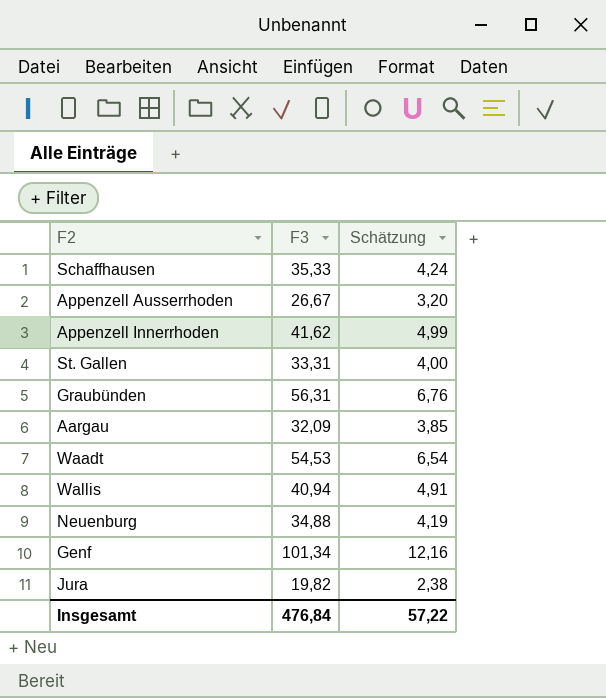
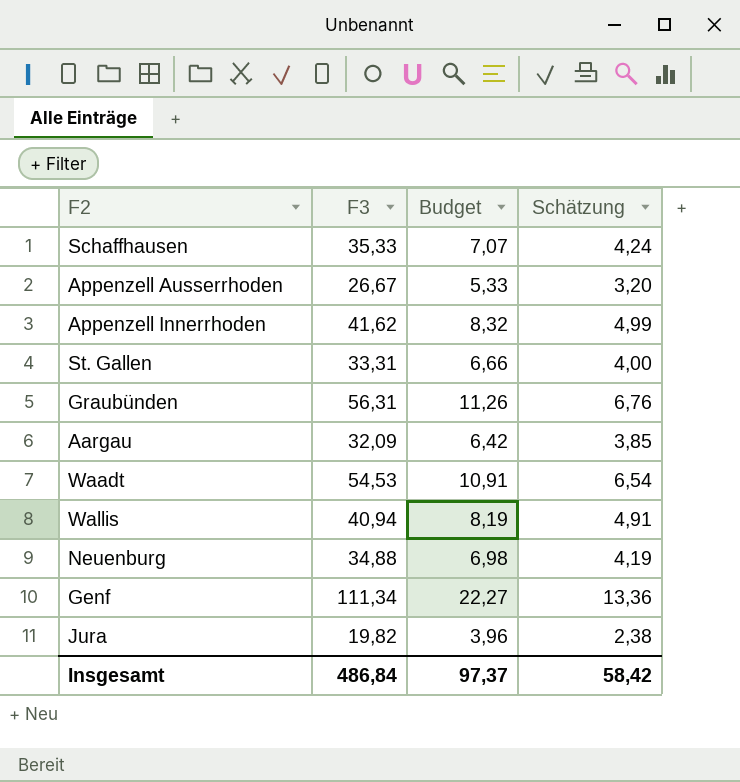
column Budget | formula: none -> [F3] * 0,2
Genf | F3: 101,34 -> 111,34
Genf | Schätzung: 12,16 -> 13,36
Insgesamt | F3: 476,84 -> 486,84
Insgesamt | Schätzung: 57,22 -> 58,42

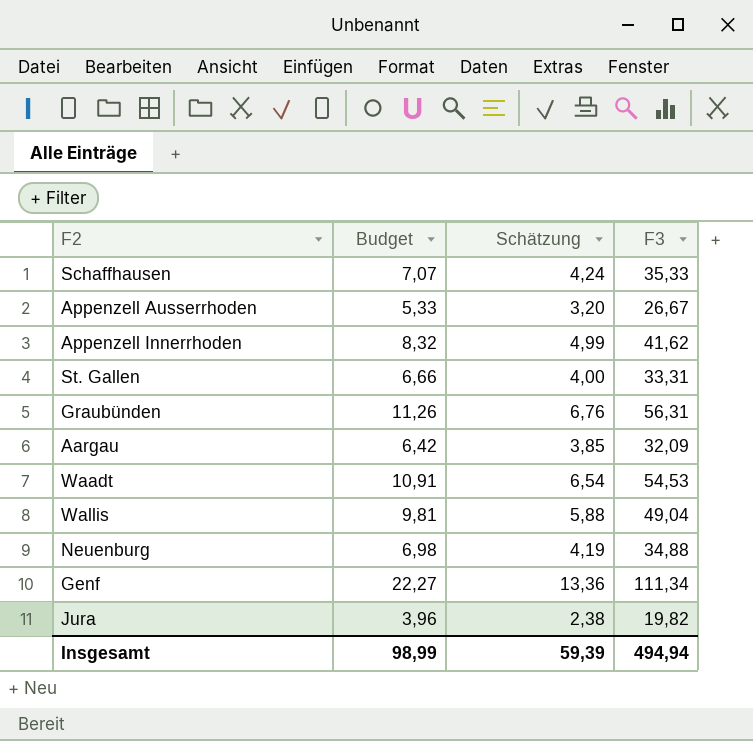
column F3 | position: 2 -> 4
Wallis | Budget: 8,19 -> 9,81
Wallis | Schätzung: 4,91 -> 5,88
Wallis | F3: 40,94 -> 49,04
Insgesamt | Budget: 97,37 -> 98,99
Insgesamt | Schätzung: 58,42 -> 59,39
Insgesamt | F3: 486,84 -> 494,94

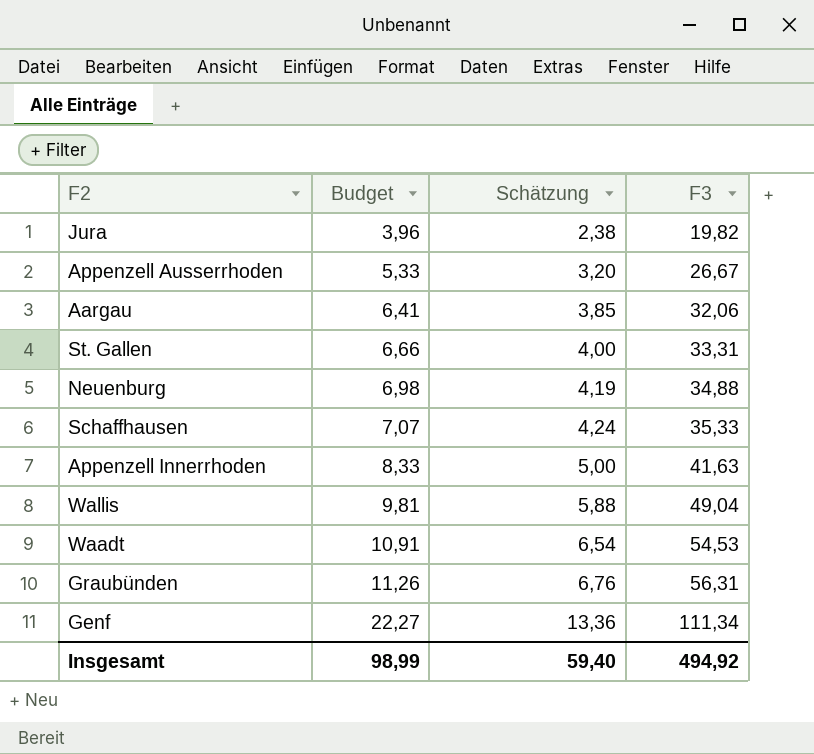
row order: none -> Budget ascending
Aargau | Budget: 6,42 -> 6,41
Aargau | F3: 32,09 -> 32,06
Appenzell Innerrhoden | Budget: 8,32 -> 8,33
Appenzell Innerrhoden | Schätzung: 4,99 -> 5,00
Appenzell Innerrhoden | F3: 41,62 -> 41,63
Insgesamt | Schätzung: 59,39 -> 59,40
Insgesamt | F3: 494,94 -> 494,92

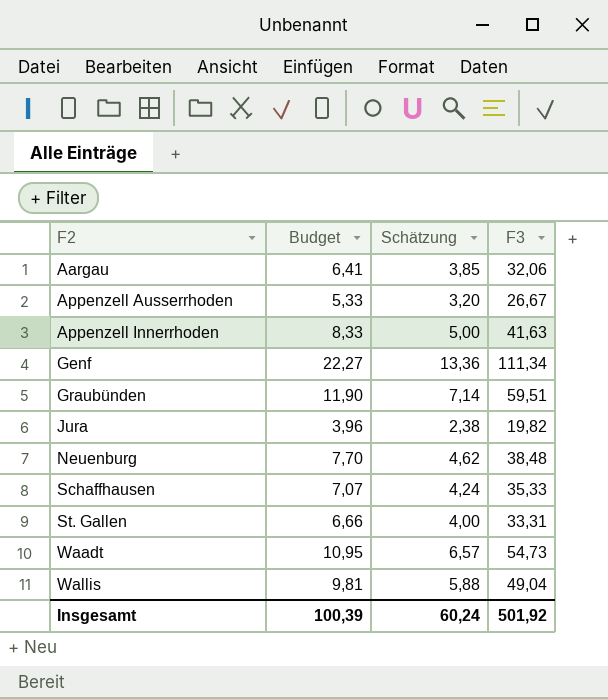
row order: Budget ascending -> F2 ascending
Graubünden | Budget: 11,26 -> 11,90
Graubünden | Schätzung: 6,76 -> 7,14
Graubünden | F3: 56,31 -> 59,51
Neuenburg | Budget: 6,98 -> 7,70
Neuenburg | Schätzung: 4,19 -> 4,62
Neuenburg | F3: 34,88 -> 38,48
Waadt | Budget: 10,91 -> 10,95
Waadt | Schätzung: 6,54 -> 6,57
Waadt | F3: 54,53 -> 54,73
Insgesamt | Budget: 98,99 -> 100,39
Insgesamt | Schätzung: 59,40 -> 60,24
Insgesamt | F3: 494,92 -> 501,92

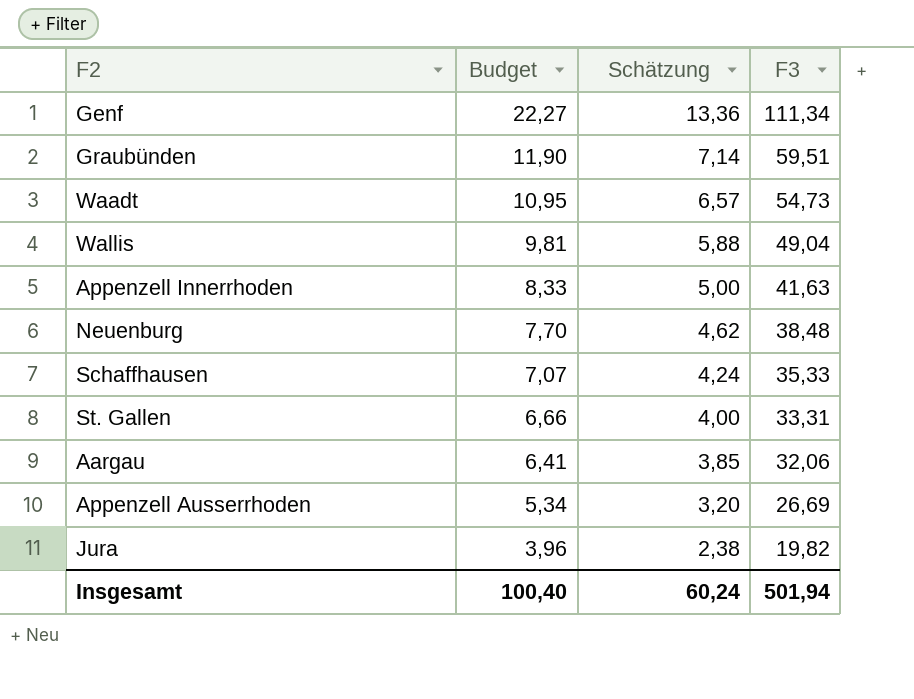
row order: F2 ascending -> Budget descending
Appenzell Ausserrhoden | Budget: 5,33 -> 5,34
Appenzell Ausserrhoden | F3: 26,67 -> 26,69
Insgesamt | Budget: 100,39 -> 100,40
Insgesamt | F3: 501,92 -> 501,94

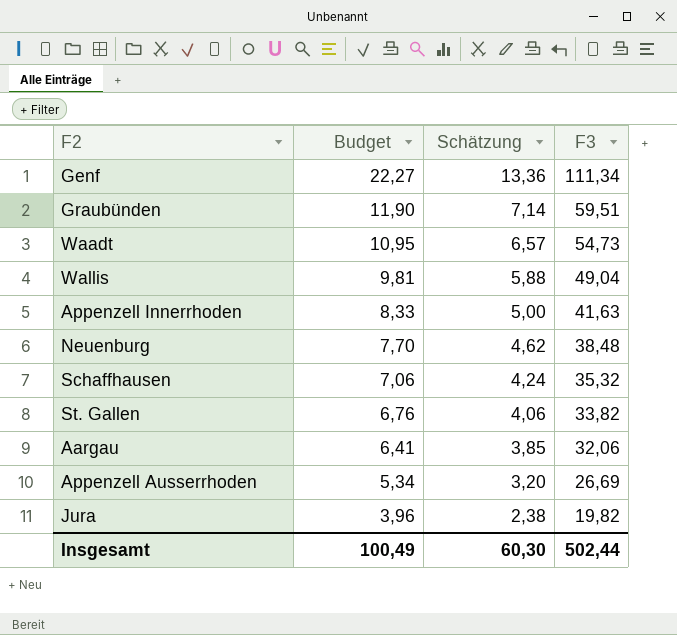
Schaffhausen | Budget: 7,07 -> 7,06
Schaffhausen | F3: 35,33 -> 35,32
St. Gallen | Budget: 6,66 -> 6,76
St. Gallen | Schätzung: 4,00 -> 4,06
St. Gallen | F3: 33,31 -> 33,82
Insgesamt | Budget: 100,40 -> 100,49
Insgesamt | Schätzung: 60,24 -> 60,30
Insgesamt | F3: 501,94 -> 502,44

